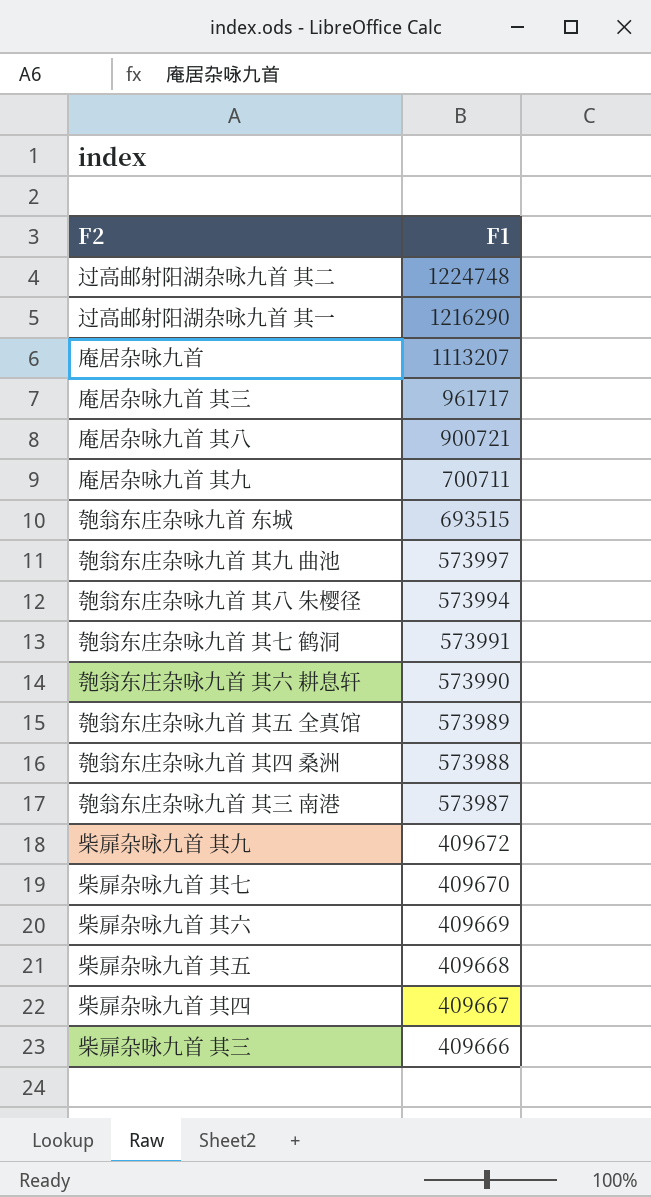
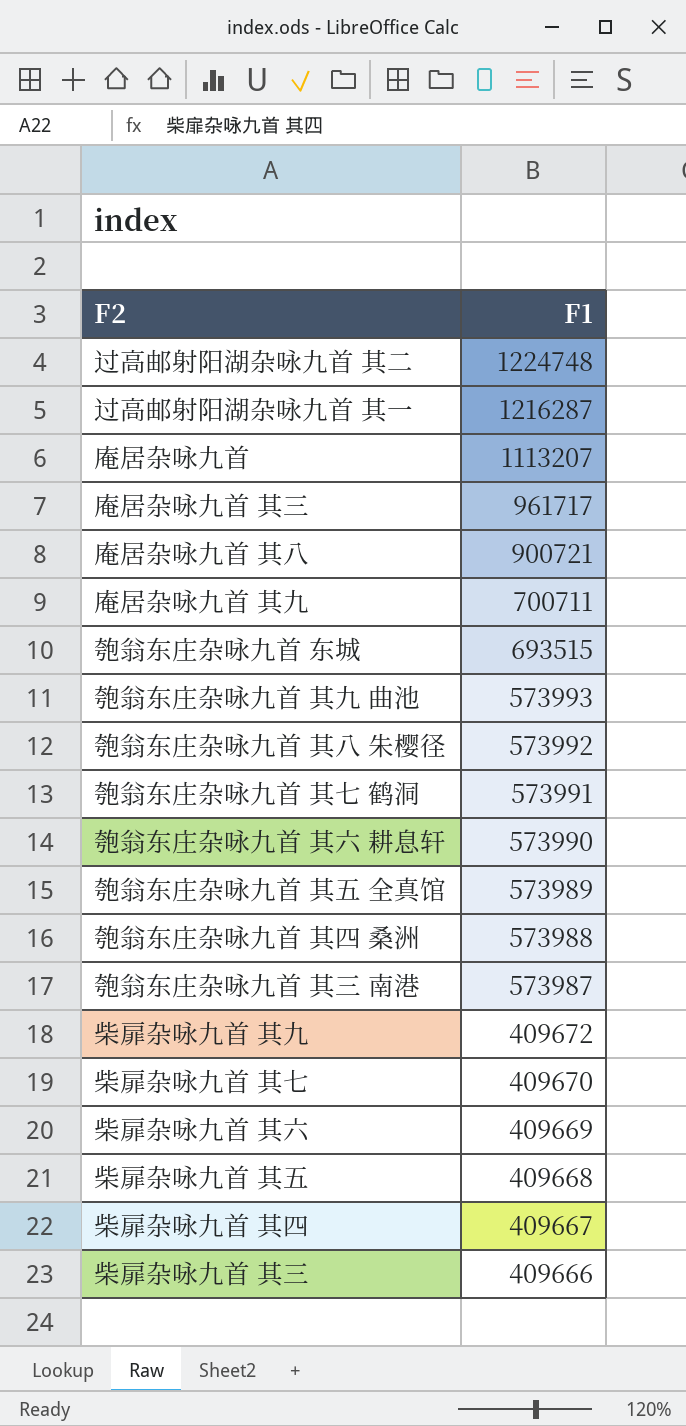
过高邮射阳湖杂咏九首 其一 | F1: 1216290 -> 1216287
匏翁东庄杂咏九首 其九 曲池 | F1: 573997 -> 573993
匏翁东庄杂咏九首 其八 朱樱径 | F1: 573994 -> 573992

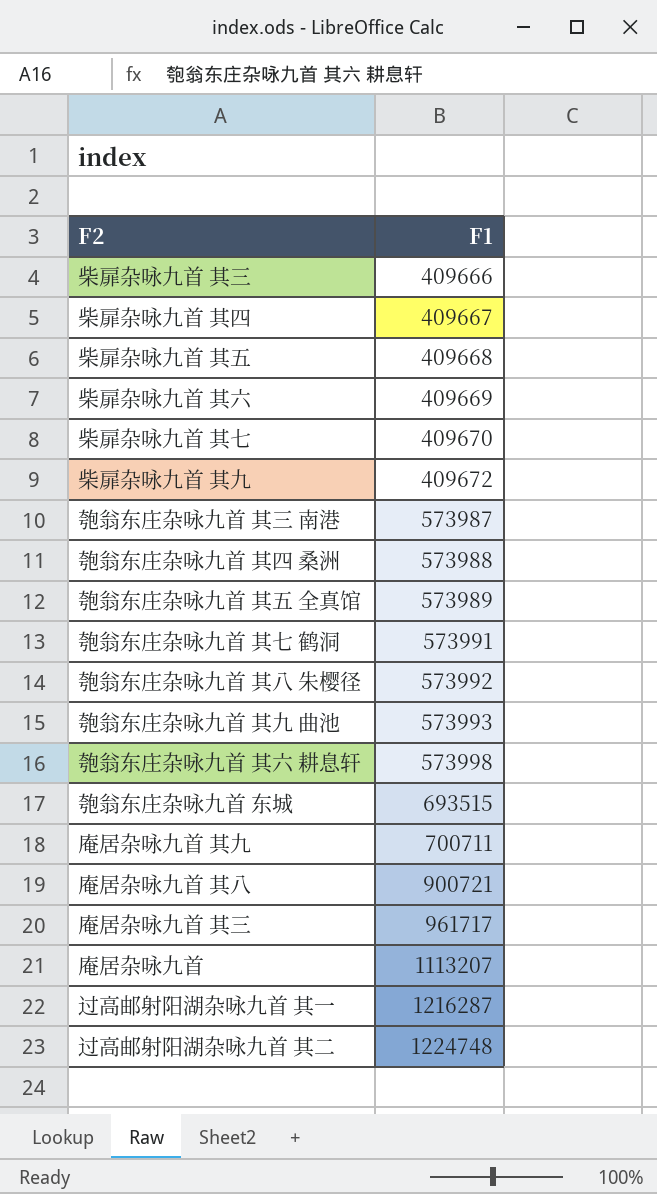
row order: F1 descending -> F1 ascending
匏翁东庄杂咏九首 其六 耕息轩 | F1: 573990 -> 573998

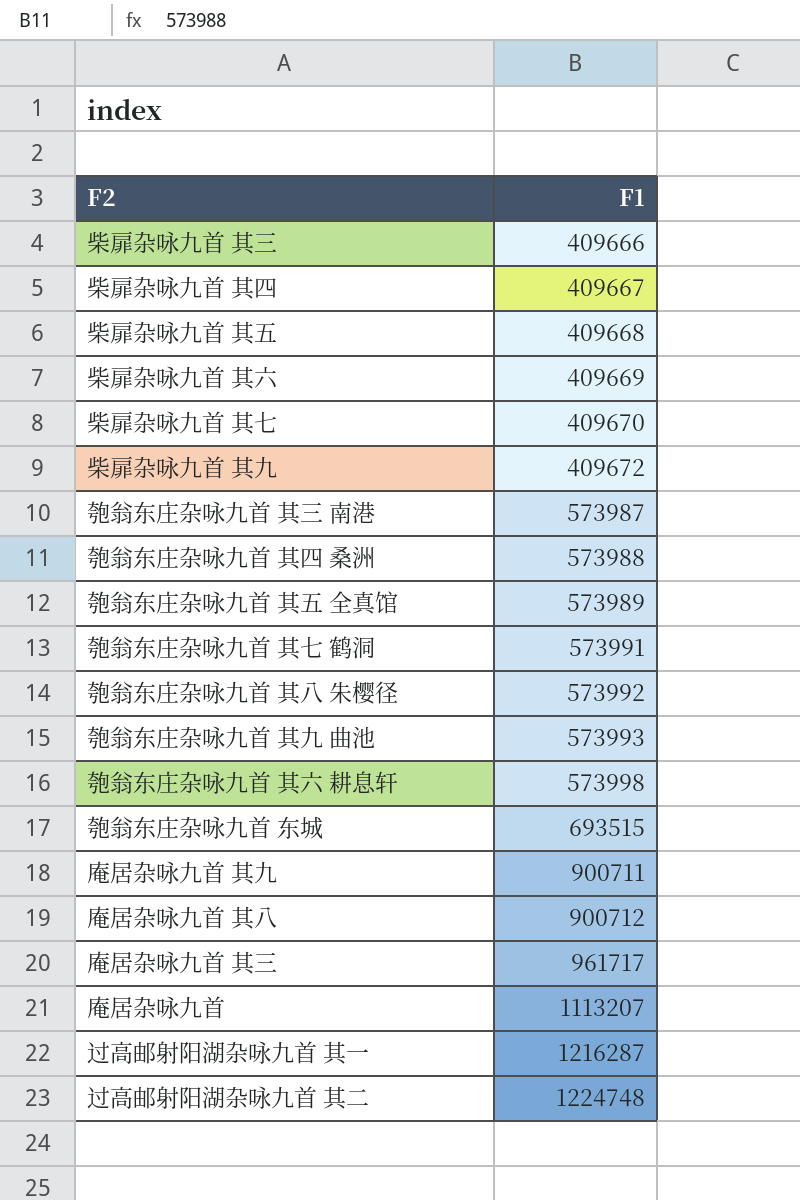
庵居杂咏九首 其九 | F1: 700711 -> 900711
庵居杂咏九首 其八 | F1: 900721 -> 900712

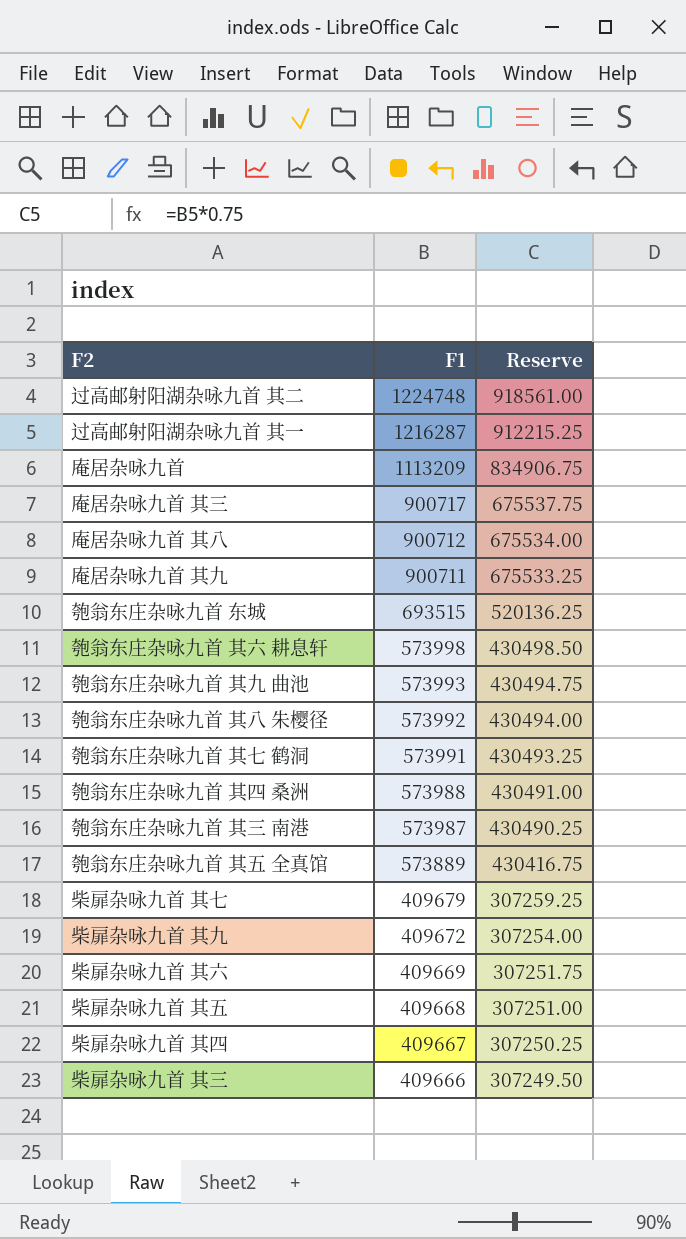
row order: F1 ascending -> F1 descending
column Reserve | formula: none -> [F1] * 0.75
庵居杂咏九首 | F1: 1113207 -> 1113209
庵居杂咏九首 其三 | F1: 961717 -> 900717
匏翁东庄杂咏九首 其五 全真馆 | F1: 573989 -> 573889
柴扉杂咏九首 其七 | F1: 409670 -> 409679

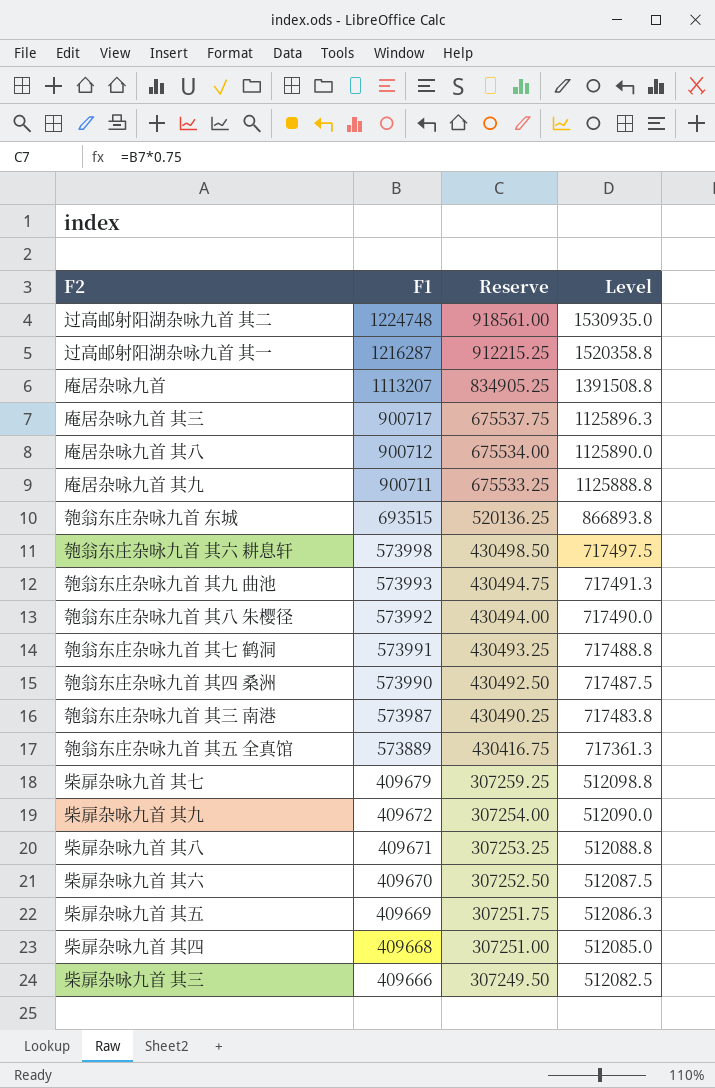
column Level | formula: none -> [F1] * 1.25
庵居杂咏九首 | F1: 1113209 -> 1113207
庵居杂咏九首 | Reserve: 834906.75 -> 834905.25
匏翁东庄杂咏九首 其四 桑洲 | F1: 573988 -> 573990
匏翁东庄杂咏九首 其四 桑洲 | Reserve: 430491.00 -> 430492.50
row 柴扉杂咏九首 其八: none -> 409671 | 307253.25 | 512088.8
柴扉杂咏九首 其六 | F1: 409669 -> 409670
柴扉杂咏九首 其六 | Reserve: 307251.75 -> 307252.50
柴扉杂咏九首 其五 | F1: 409668 -> 409669
柴扉杂咏九首 其五 | Reserve: 307251.00 -> 307251.75
柴扉杂咏九首 其四 | F1: 409667 -> 409668
柴扉杂咏九首 其四 | Reserve: 307250.25 -> 307251.00

